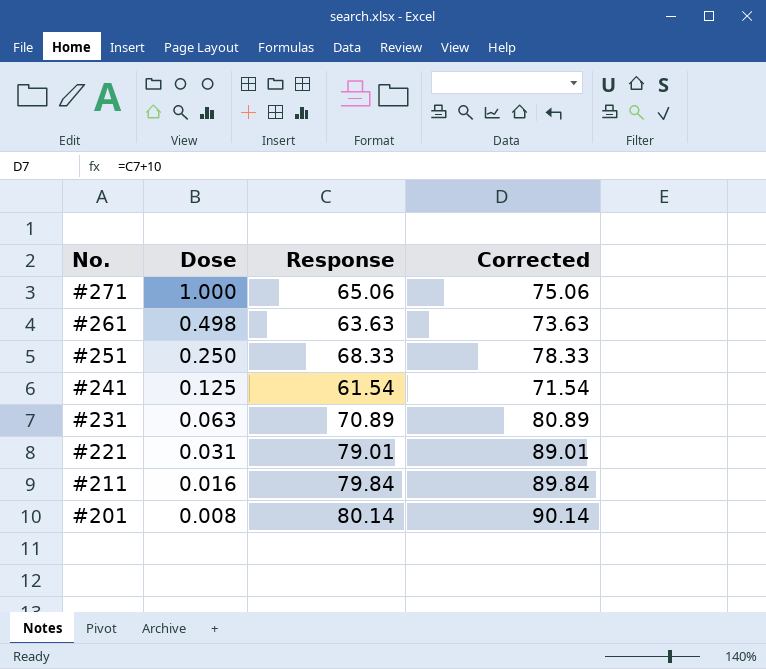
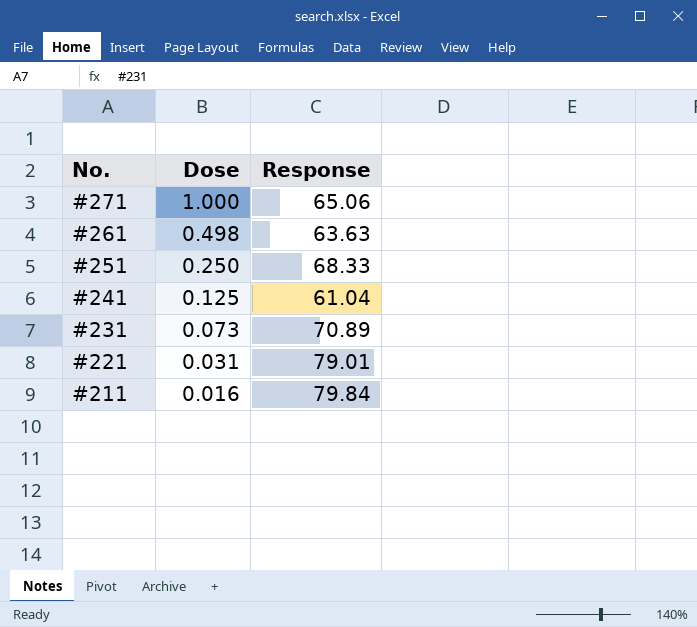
column Corrected | formula: [Response] + 10 -> none
row #201: 0.008 | 80.14 | 90.14 -> none
#241 | Response: 61.54 -> 61.04
#231 | Dose: 0.063 -> 0.073

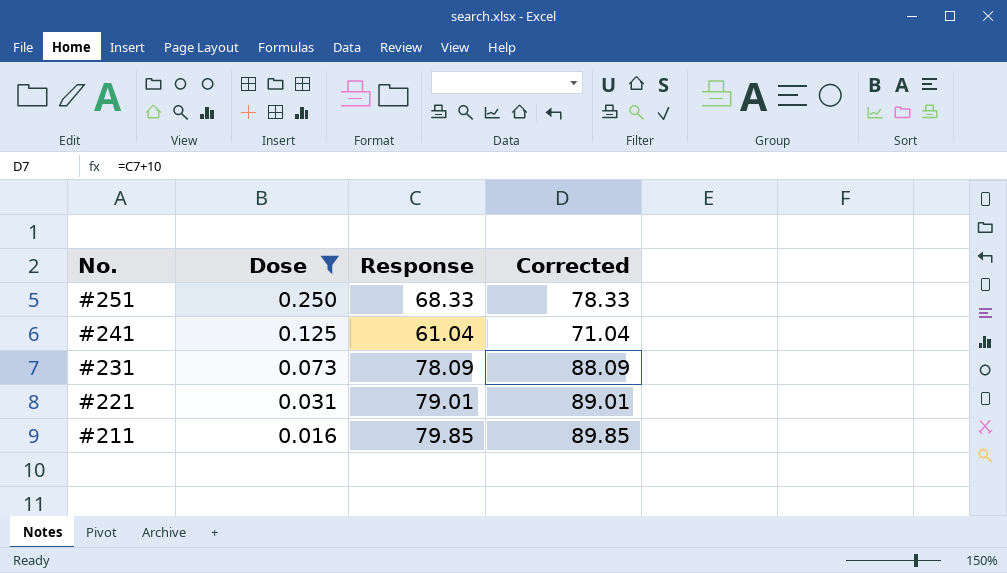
filter: none -> Dose <= 0.250
column Corrected | formula: none -> [Response] + 10
#231 | Response: 70.89 -> 78.09
#211 | Response: 79.84 -> 79.85

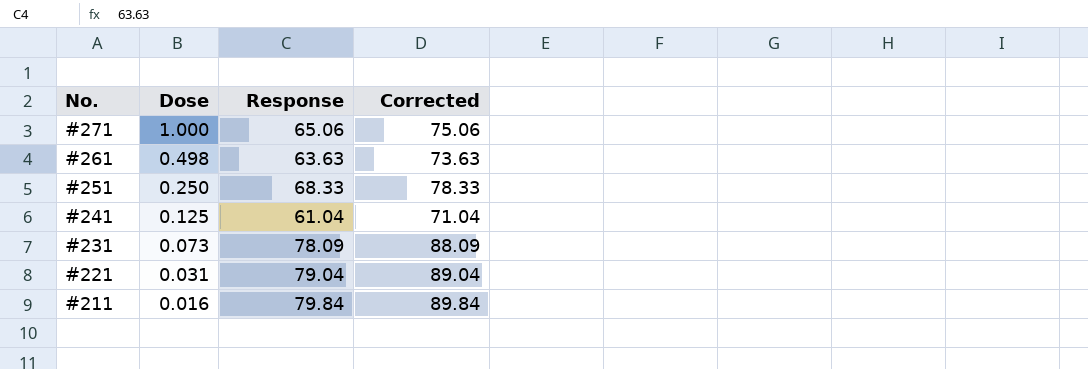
filter: Dose <= 0.250 -> none
#221 | Response: 79.01 -> 79.04
#221 | Corrected: 89.01 -> 89.04
#211 | Response: 79.85 -> 79.84
#211 | Corrected: 89.85 -> 89.84

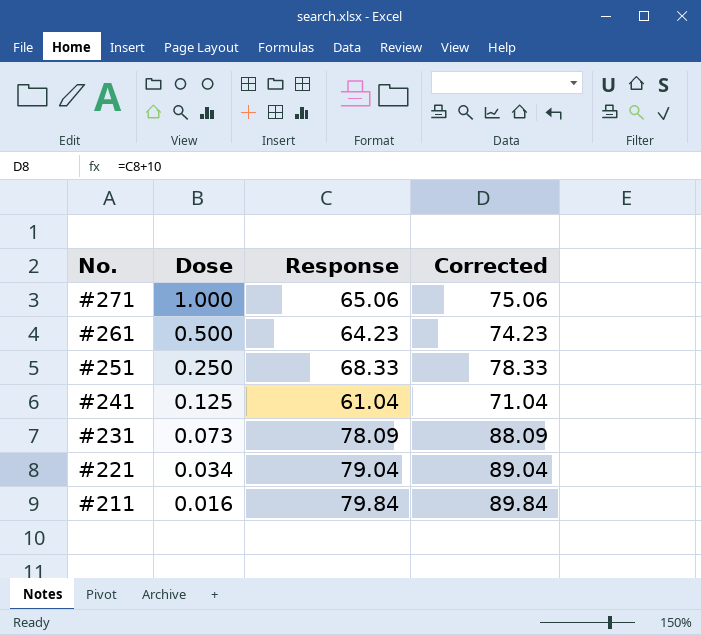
#261 | Dose: 0.498 -> 0.500
#261 | Response: 63.63 -> 64.23
#261 | Corrected: 73.63 -> 74.23
#221 | Dose: 0.031 -> 0.034

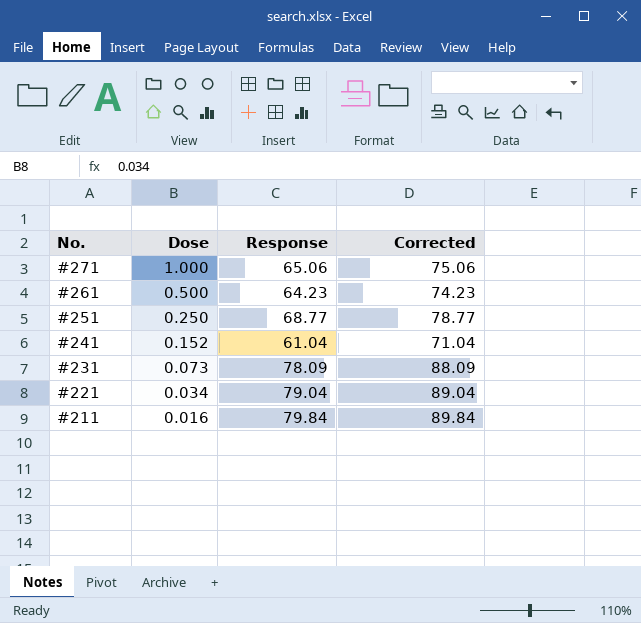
#251 | Response: 68.33 -> 68.77
#251 | Corrected: 78.33 -> 78.77
#241 | Dose: 0.125 -> 0.152

